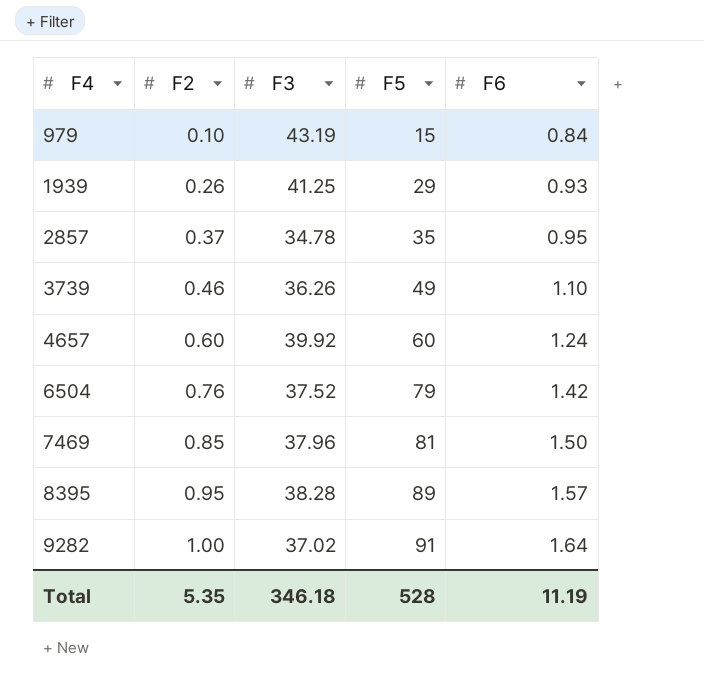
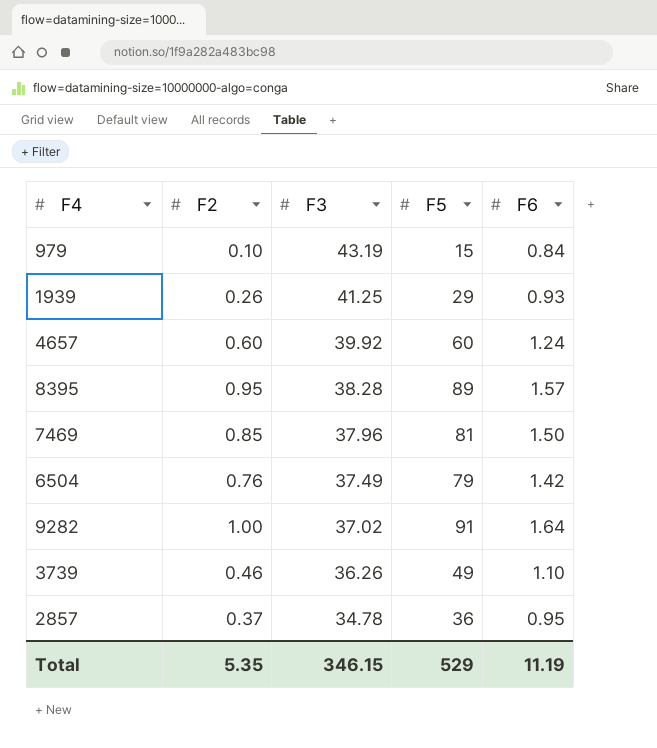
row order: F4 ascending -> F3 descending
6504 | F3: 37.52 -> 37.49
2857 | F5: 35 -> 36
Total | F3: 346.18 -> 346.15
Total | F5: 528 -> 529

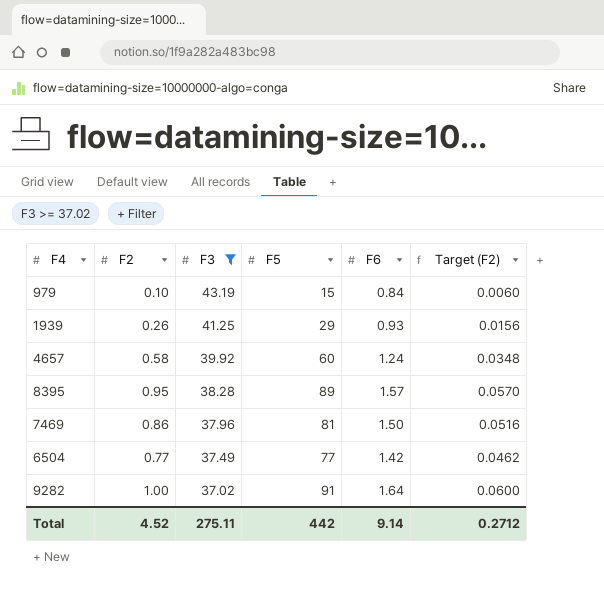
filter: none -> F3 >= 37.02
column Target (F2) | formula: none -> [F2] * 0.06
4657 | F2: 0.60 -> 0.58
7469 | F2: 0.85 -> 0.86
6504 | F2: 0.76 -> 0.77
6504 | F5: 79 -> 77
Total | F2: 5.35 -> 4.52
Total | F3: 346.15 -> 275.11
Total | F5: 529 -> 442
Total | F6: 11.19 -> 9.14

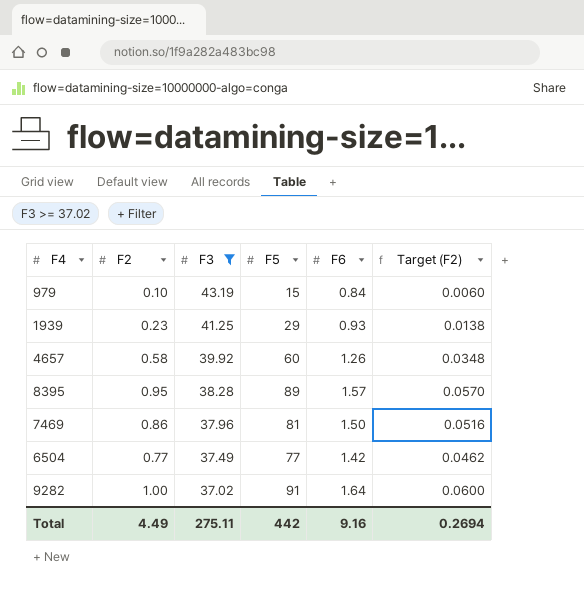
1939 | F2: 0.26 -> 0.23
1939 | Target (F2): 0.0156 -> 0.0138
4657 | F6: 1.24 -> 1.26
Total | F2: 4.52 -> 4.49
Total | F6: 9.14 -> 9.16
Total | Target (F2): 0.2712 -> 0.2694

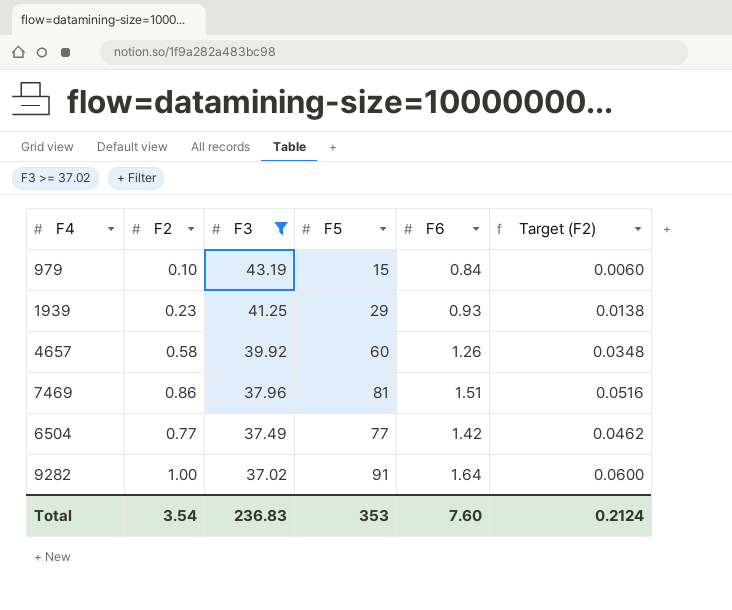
row 8395: 0.95 | 38.28 | 89 | 1.57 | 0.0570 -> none
7469 | F6: 1.50 -> 1.51
Total | F2: 4.49 -> 3.54
Total | F3: 275.11 -> 236.83
Total | F5: 442 -> 353
Total | F6: 9.16 -> 7.60
Total | Target (F2): 0.2694 -> 0.2124

